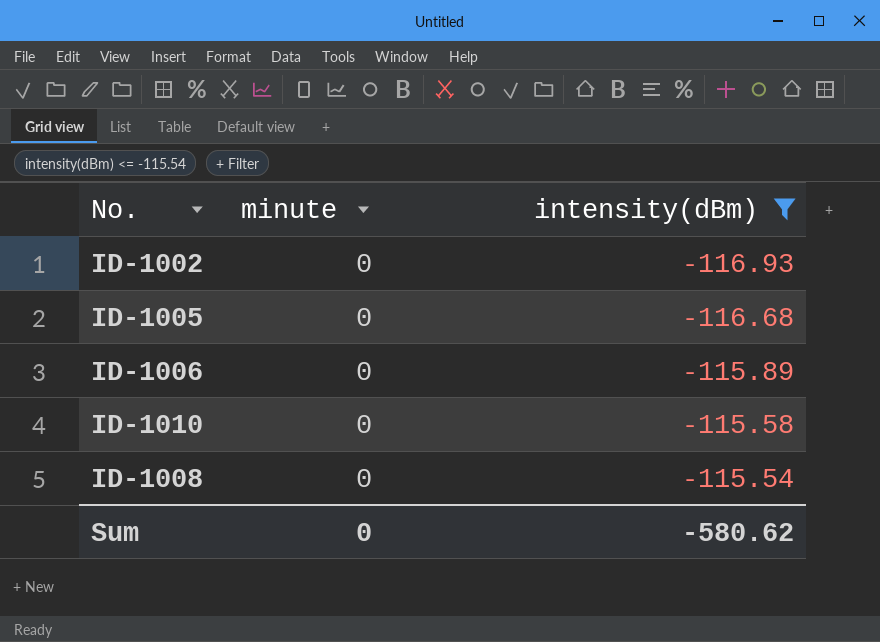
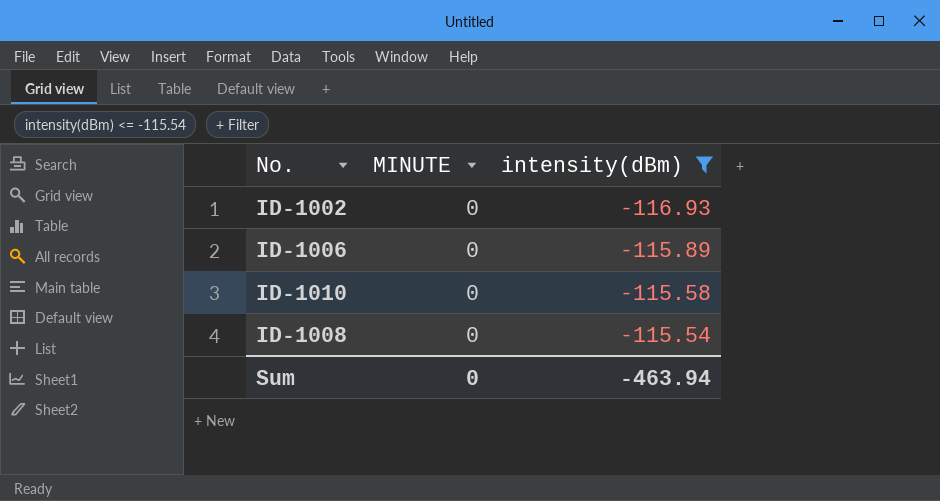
column name: minute -> MINUTE
row ID-1005: 0 | -116.68 -> none
Sum | intensity(dBm): -580.62 -> -463.94

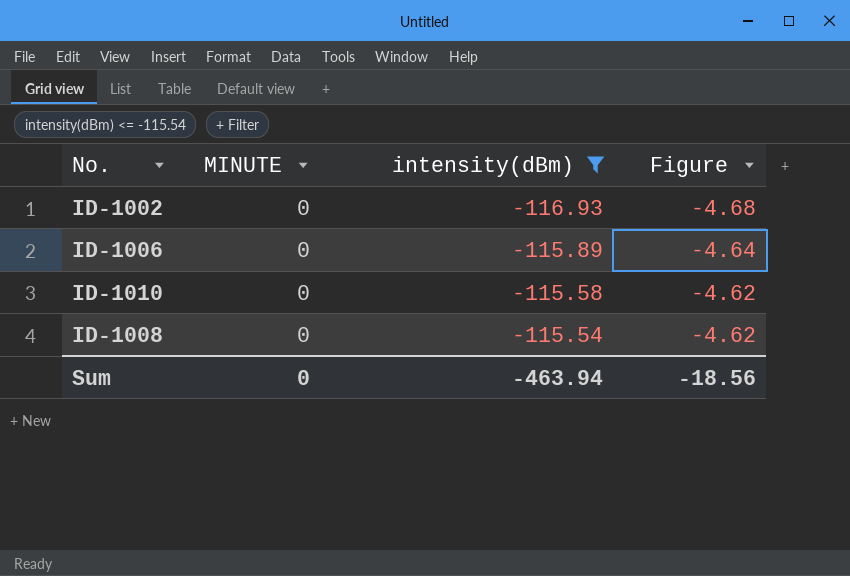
column Figure | formula: none -> [intensity(dBm)] * 0.04

